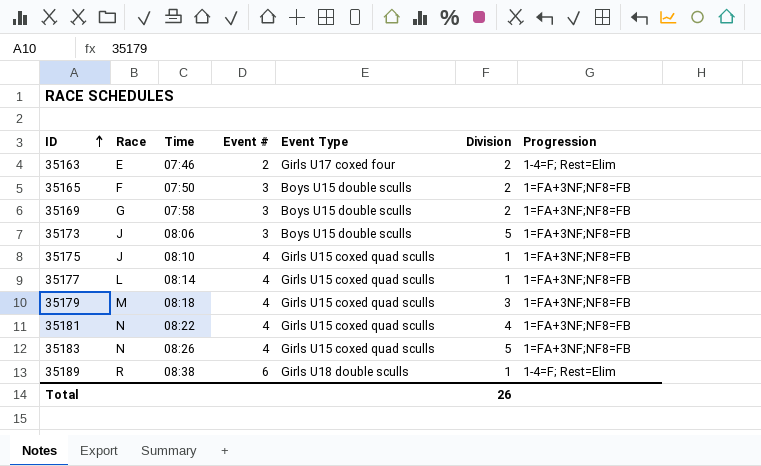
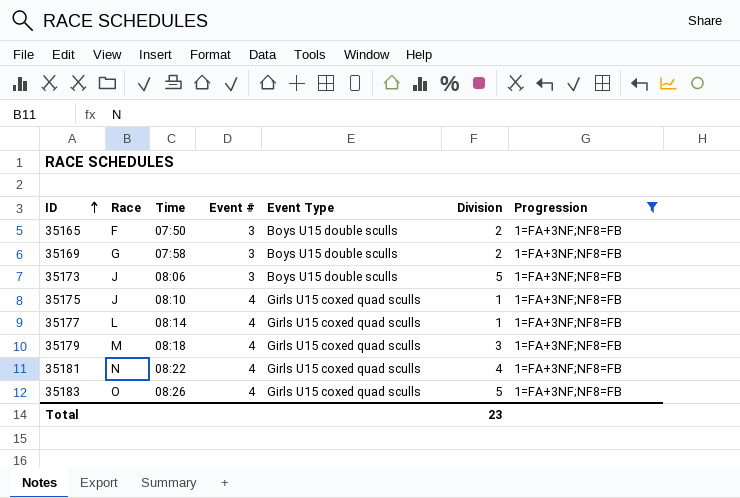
filter: none -> Progression = 1=FA+3NF;NF8=FB
35183 | Race: N -> O
Total | Division: 26 -> 23

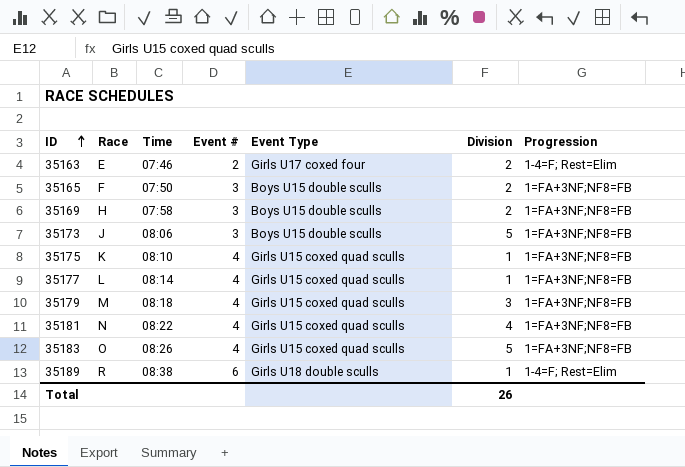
filter: Progression = 1=FA+3NF;NF8=FB -> none
35169 | Race: G -> H
35175 | Race: J -> K
Total | Division: 23 -> 26

